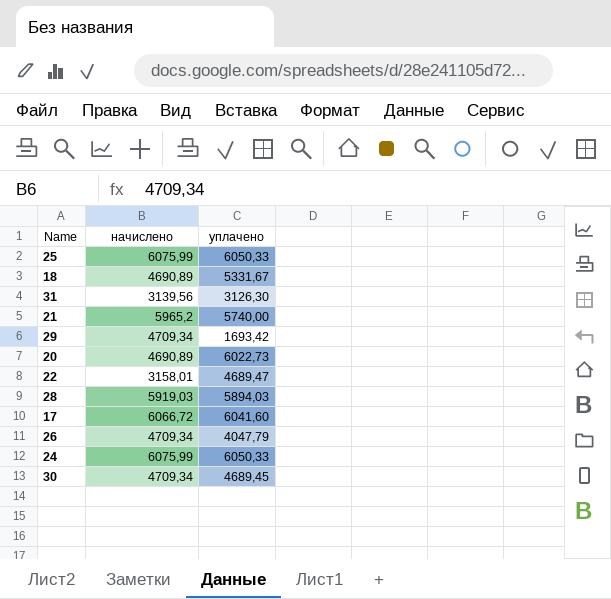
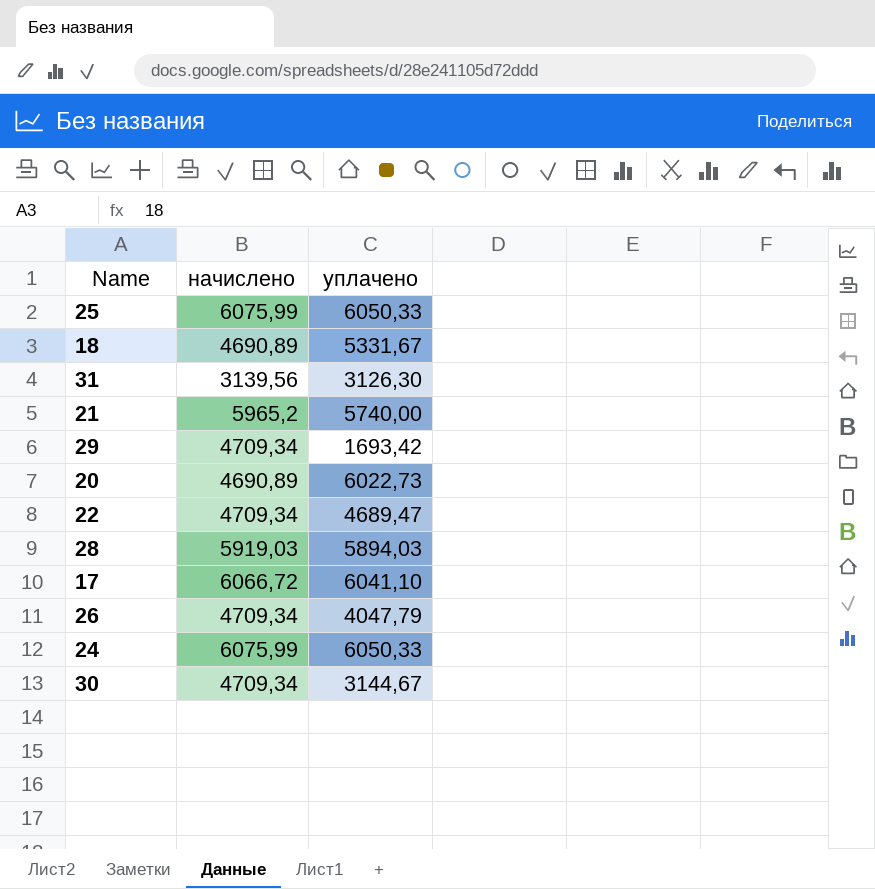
22 | начислено: 3158,01 -> 4709,34
17 | уплачено: 6041,60 -> 6041,10
30 | уплачено: 4689,45 -> 3144,67

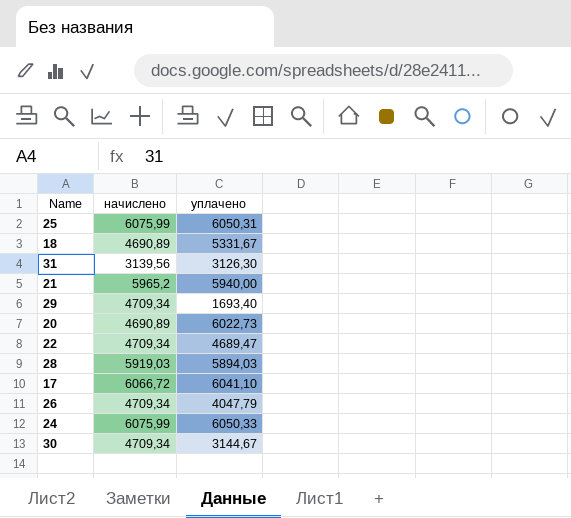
25 | уплачено: 6050,33 -> 6050,31
21 | уплачено: 5740,00 -> 5940,00
29 | уплачено: 1693,42 -> 1693,40

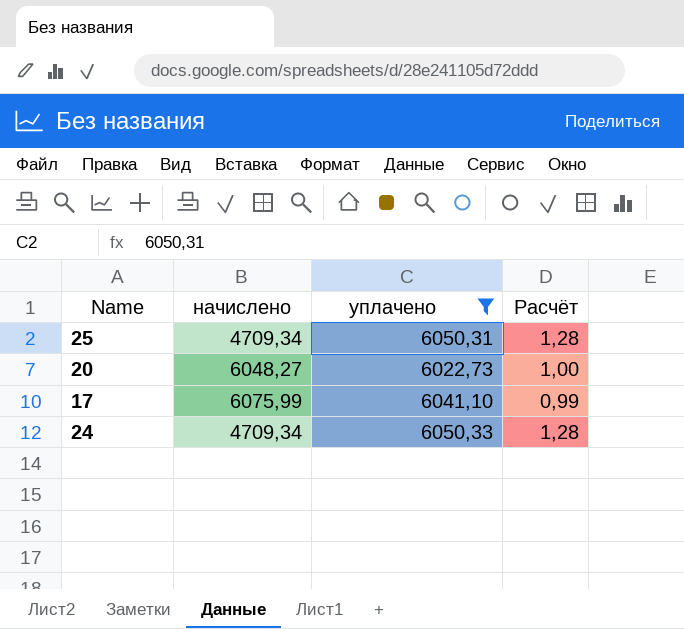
filter: none -> уплачено >= 6022,73
column Расчёт | formula: none -> [уплачено] / [начислено]
25 | начислено: 6075,99 -> 4709,34
20 | начислено: 4690,89 -> 6048,27
17 | начислено: 6066,72 -> 6075,99
24 | начислено: 6075,99 -> 4709,34

